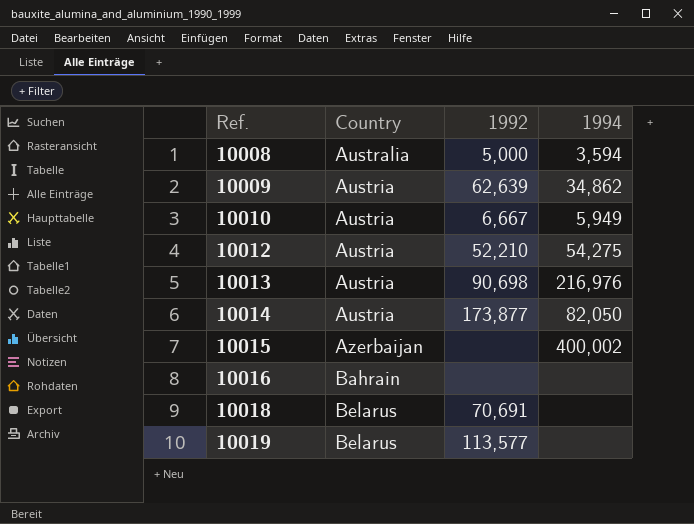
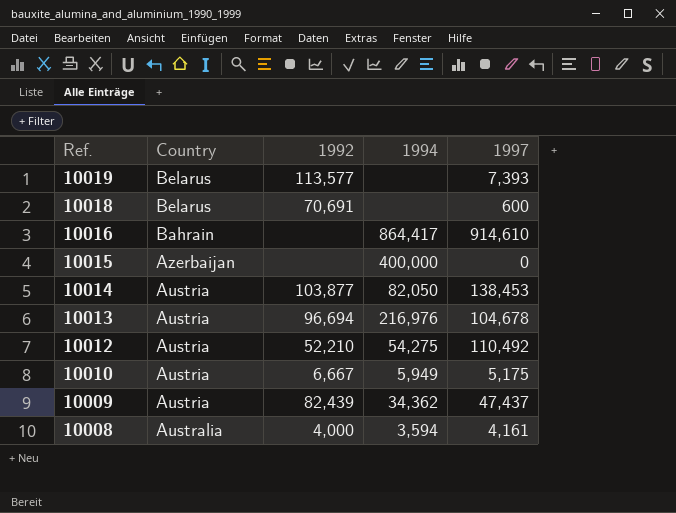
row order: Ref. ascending -> Ref. descending
column 1997 | position: none -> 5
10016 | 1994: none -> 864,417
10015 | 1994: 400,002 -> 400,000
10014 | 1992: 173,877 -> 103,877
10013 | 1992: 90,698 -> 96,694
10009 | 1992: 62,639 -> 82,439
10009 | 1994: 34,862 -> 34,362
10008 | 1992: 5,000 -> 4,000

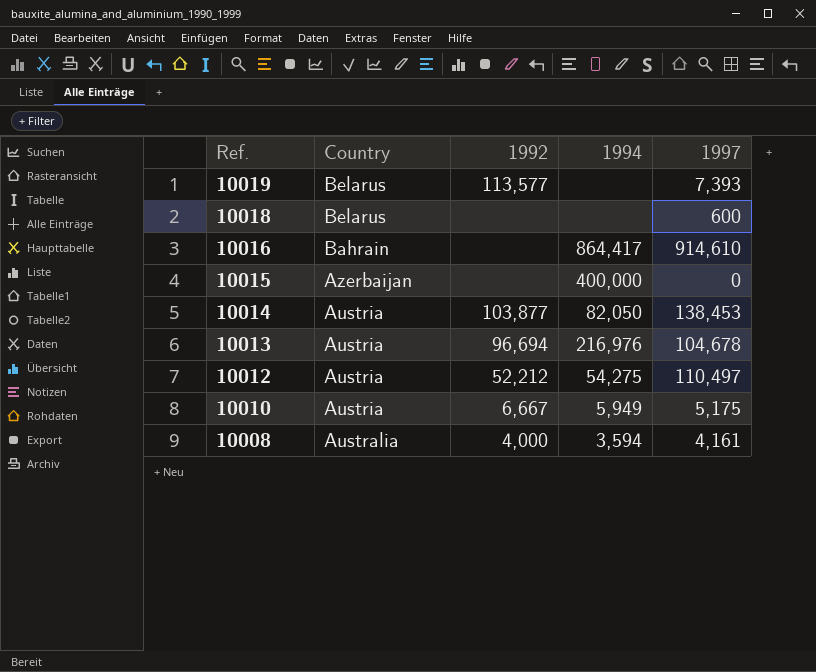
row 10009: Austria | 82,439 | 34,362 | 47,437 -> none
10018 | 1992: 70,691 -> none
10012 | 1992: 52,210 -> 52,212
10012 | 1997: 110,492 -> 110,497

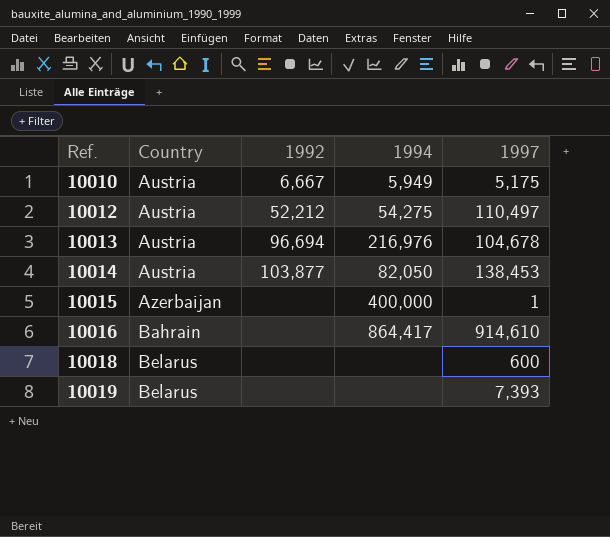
row order: Ref. descending -> Ref. ascending
row 10008: Australia | 4,000 | 3,594 | 4,161 -> none
10015 | 1997: 0 -> 1
10019 | 1992: 113,577 -> none

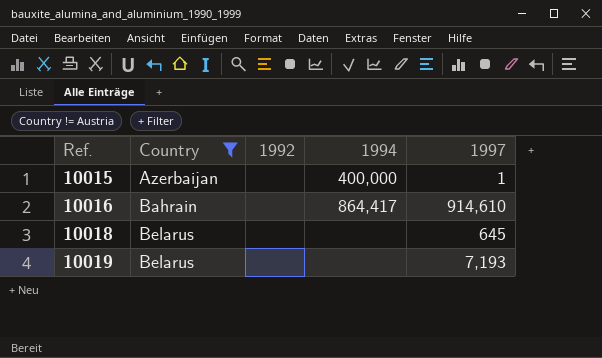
filter: none -> Country != Austria
10018 | 1997: 600 -> 645
10019 | 1997: 7,393 -> 7,193

